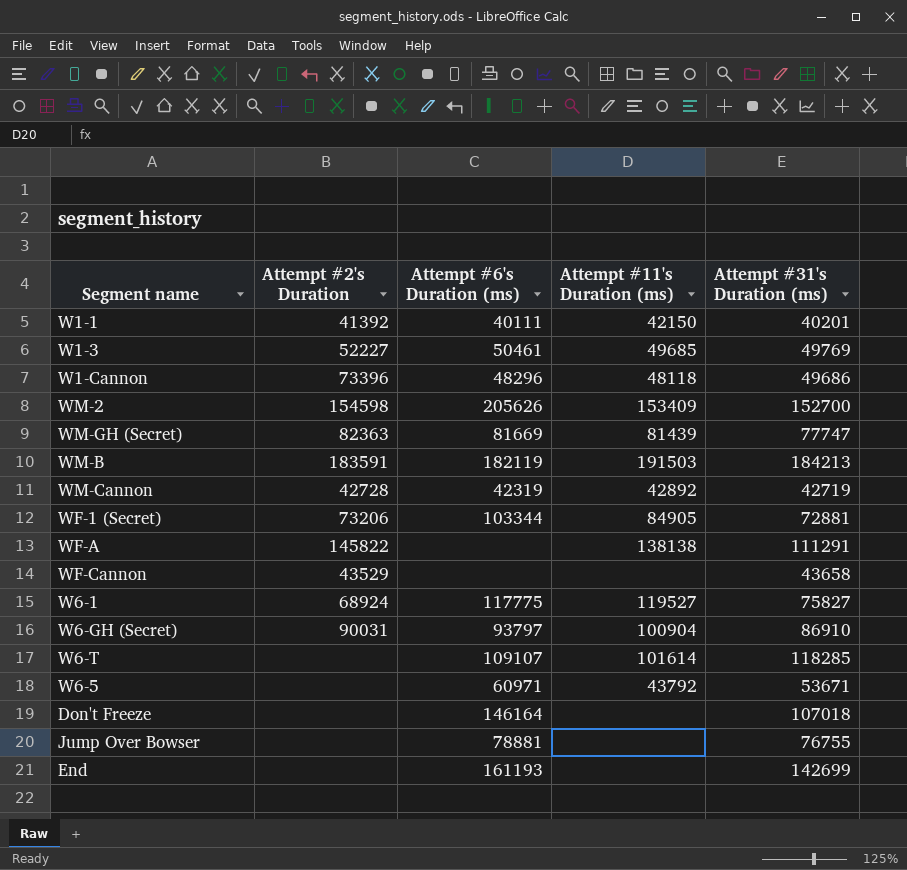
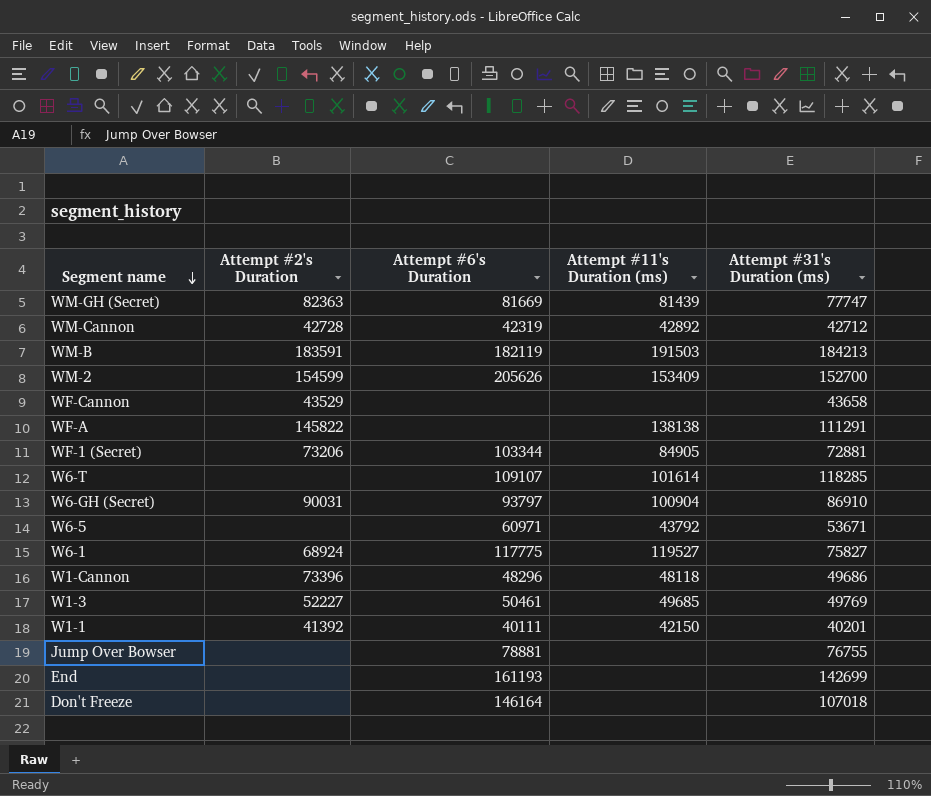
row order: none -> Segment name descending
column name: Attempt #6's Duration (ms) -> Attempt #6's Duration
WM-Cannon | Attempt #31's Duration (ms): 42719 -> 42712
WM-2 | Attempt #2's Duration: 154598 -> 154599

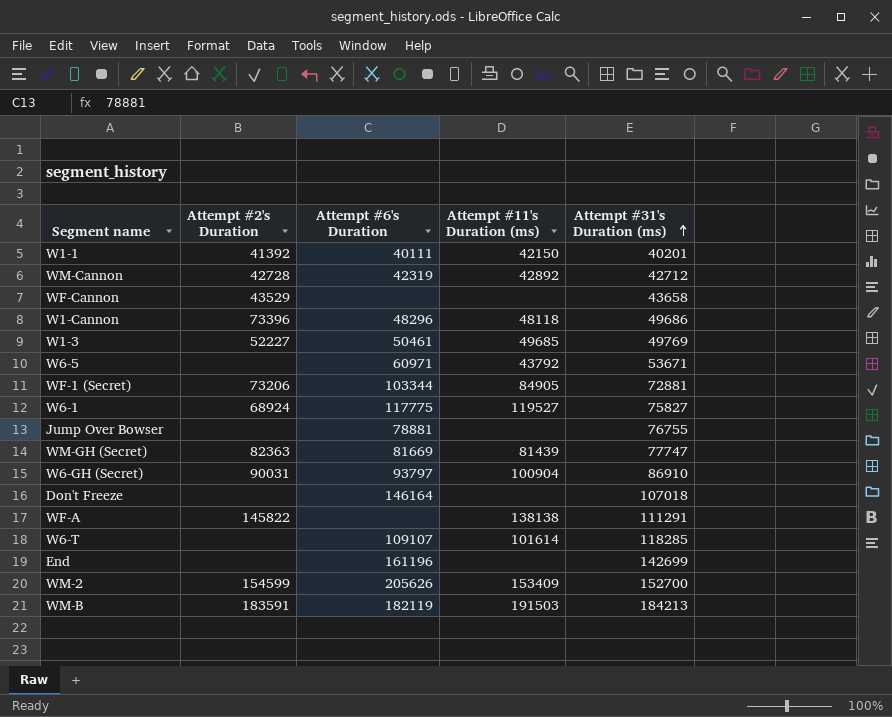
row order: Segment name descending -> Attempt #31's Duration (ms) ascending
End | Attempt #6's Duration: 161193 -> 161196

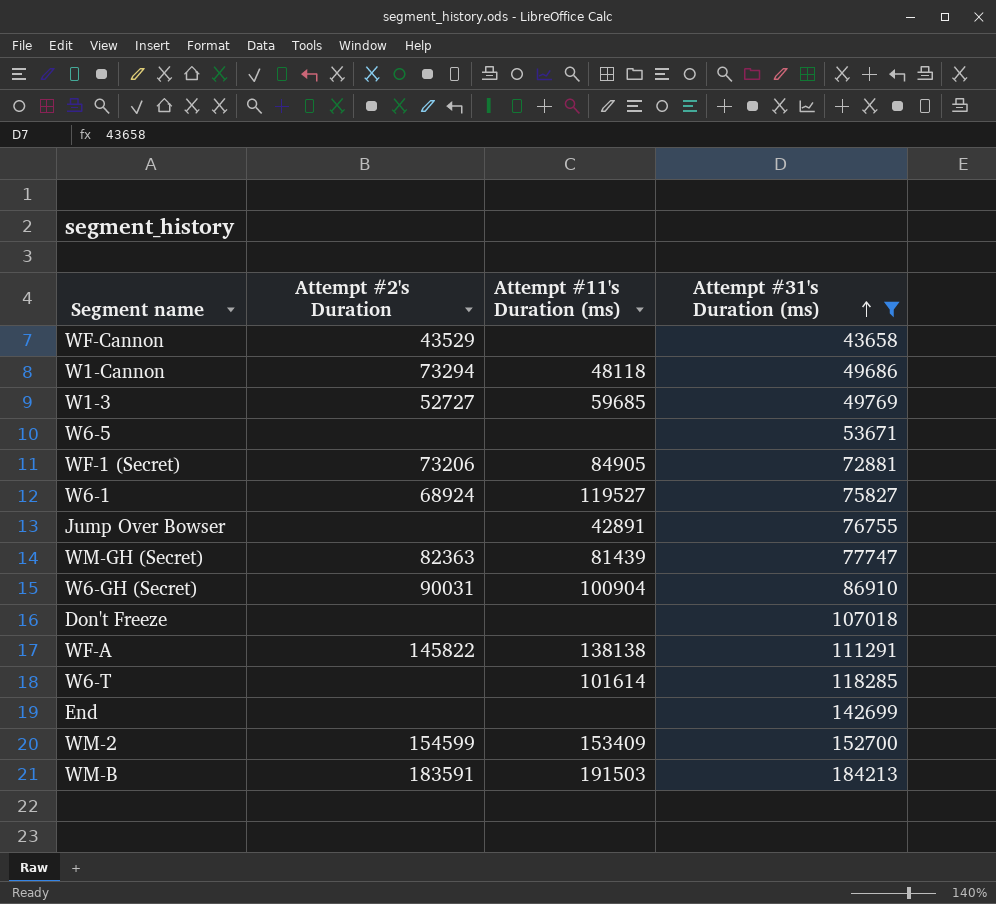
filter: none -> Attempt #31's Duration (ms) >= 43658
column Attempt #6's Duration | position: 3 -> none
W1-Cannon | Attempt #2's Duration: 73396 -> 73294
W1-3 | Attempt #2's Duration: 52227 -> 52727
W1-3 | Attempt #11's Duration (ms): 49685 -> 59685
W6-5 | Attempt #11's Duration (ms): 43792 -> none
Jump Over Bowser | Attempt #11's Duration (ms): none -> 42891

